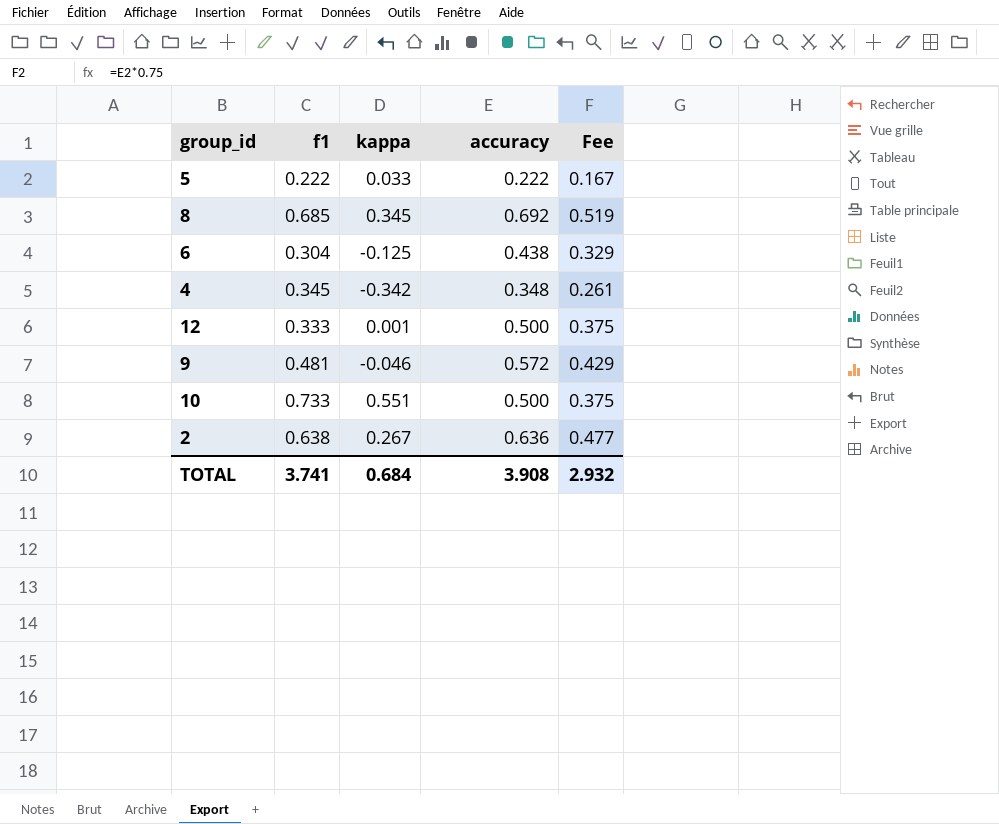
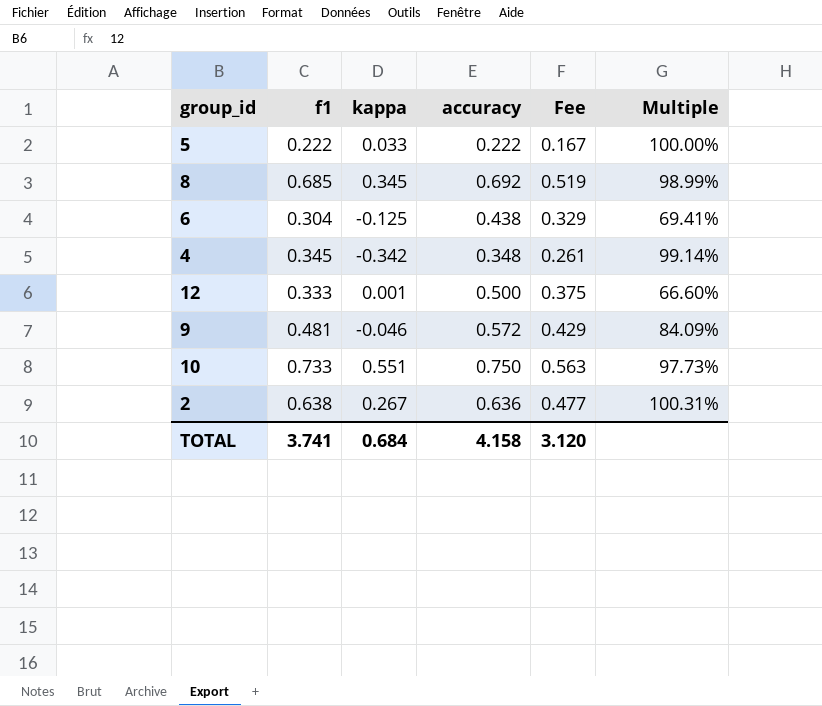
column Multiple | formula: none -> [f1] / [accuracy]
10 | accuracy: 0.500 -> 0.750
10 | Fee: 0.375 -> 0.563
TOTAL | accuracy: 3.908 -> 4.158
TOTAL | Fee: 2.932 -> 3.120

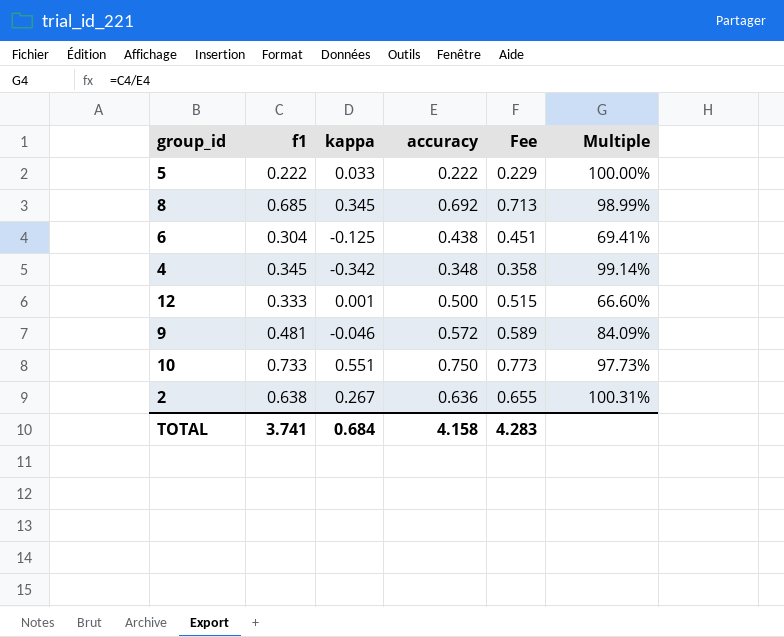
column Fee | formula: [accuracy] * 0.75 -> [accuracy] * 1.03
TOTAL | Fee: 3.120 -> 4.283

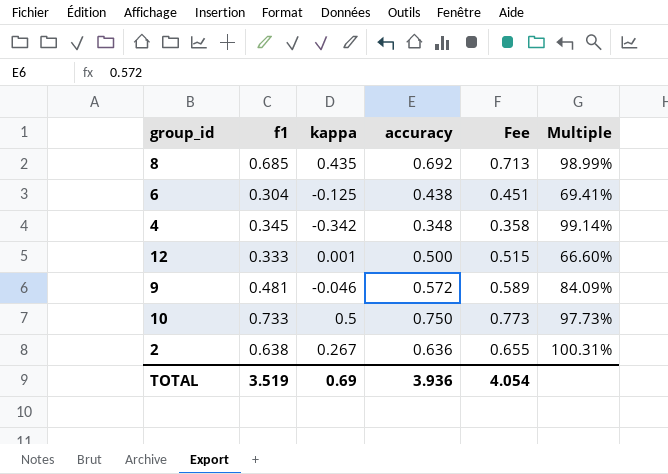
row 5: 0.222 | 0.033 | 0.222 | 0.229 | 100.00% -> none
8 | kappa: 0.345 -> 0.435
10 | kappa: 0.551 -> 0.5
TOTAL | f1: 3.741 -> 3.519
TOTAL | kappa: 0.684 -> 0.69
TOTAL | accuracy: 4.158 -> 3.936
TOTAL | Fee: 4.283 -> 4.054

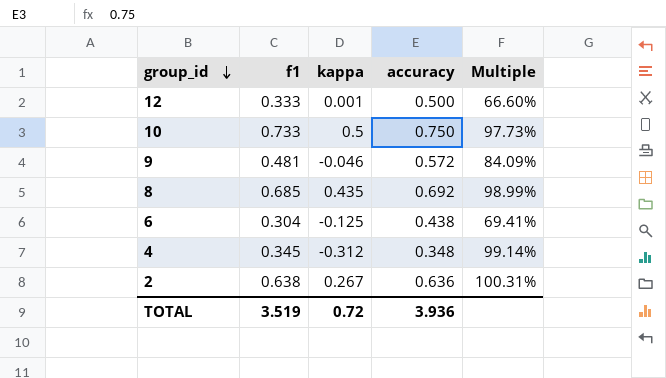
row order: none -> group_id descending
column Fee | formula: [accuracy] * 1.03 -> none
4 | kappa: -0.342 -> -0.312
TOTAL | kappa: 0.69 -> 0.72

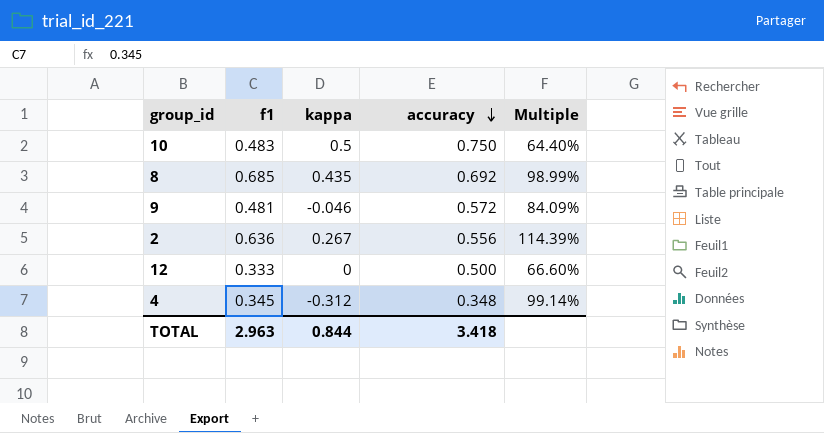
row order: group_id descending -> accuracy descending
row 6: 0.304 | -0.125 | 0.438 | 69.41% -> none
10 | f1: 0.733 -> 0.483
10 | Multiple: 97.73% -> 64.40%
2 | f1: 0.638 -> 0.636
2 | accuracy: 0.636 -> 0.556
2 | Multiple: 100.31% -> 114.39%
12 | kappa: 0.001 -> 0
TOTAL | f1: 3.519 -> 2.963
TOTAL | kappa: 0.72 -> 0.844
TOTAL | accuracy: 3.936 -> 3.418

